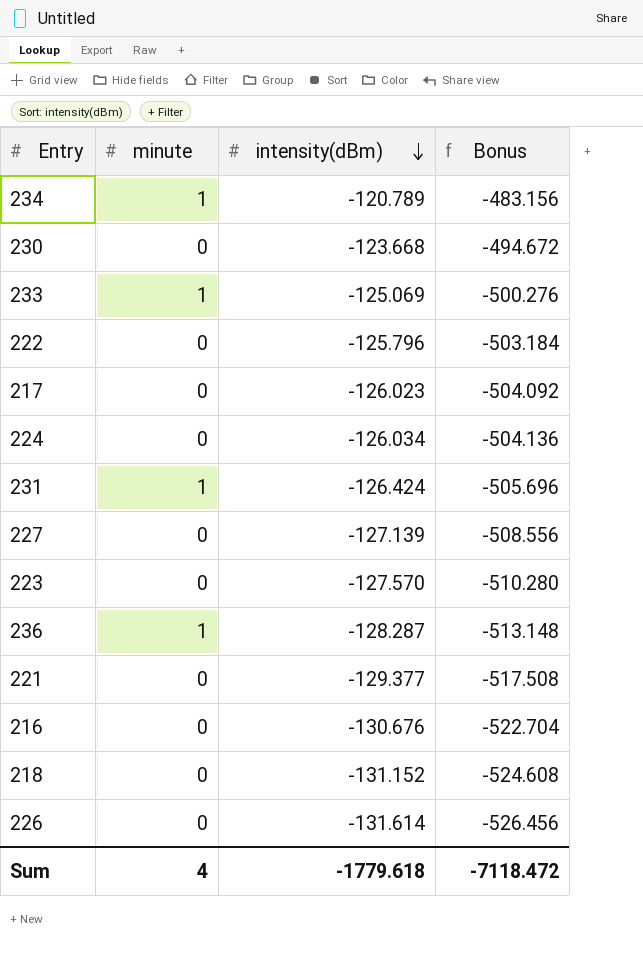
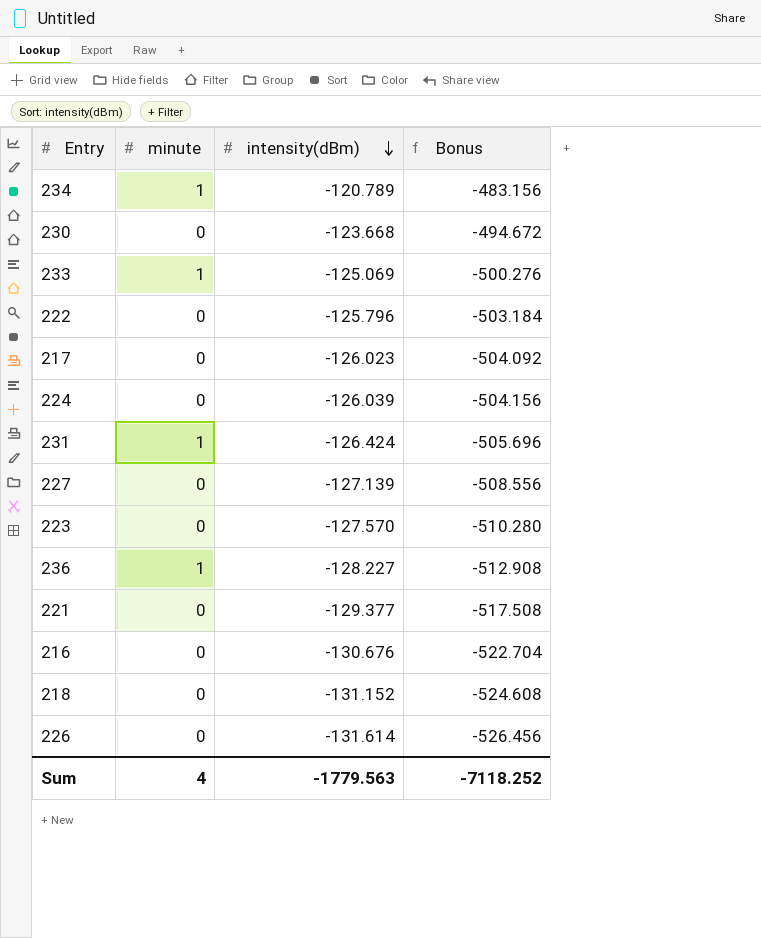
224 | intensity(dBm): -126.034 -> -126.039
224 | Bonus: -504.136 -> -504.156
236 | intensity(dBm): -128.287 -> -128.227
236 | Bonus: -513.148 -> -512.908
Sum | intensity(dBm): -1779.618 -> -1779.563
Sum | Bonus: -7118.472 -> -7118.252

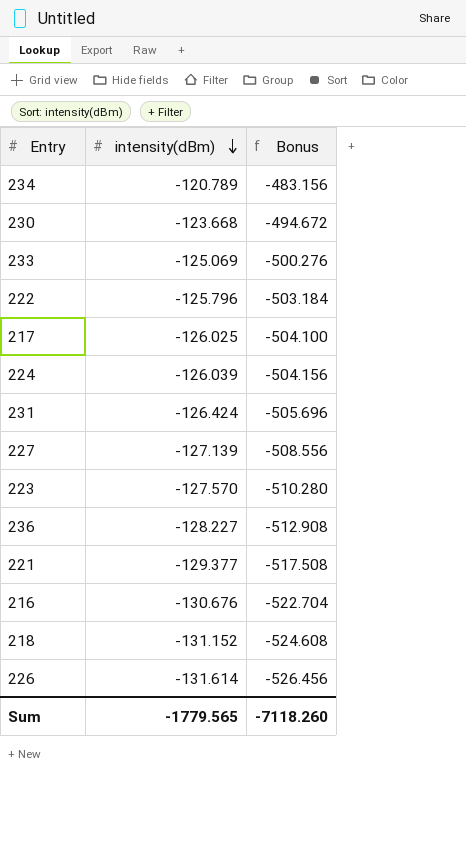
column minute | position: 2 -> none
217 | intensity(dBm): -126.023 -> -126.025
217 | Bonus: -504.092 -> -504.100
Sum | intensity(dBm): -1779.563 -> -1779.565
Sum | Bonus: -7118.252 -> -7118.260

